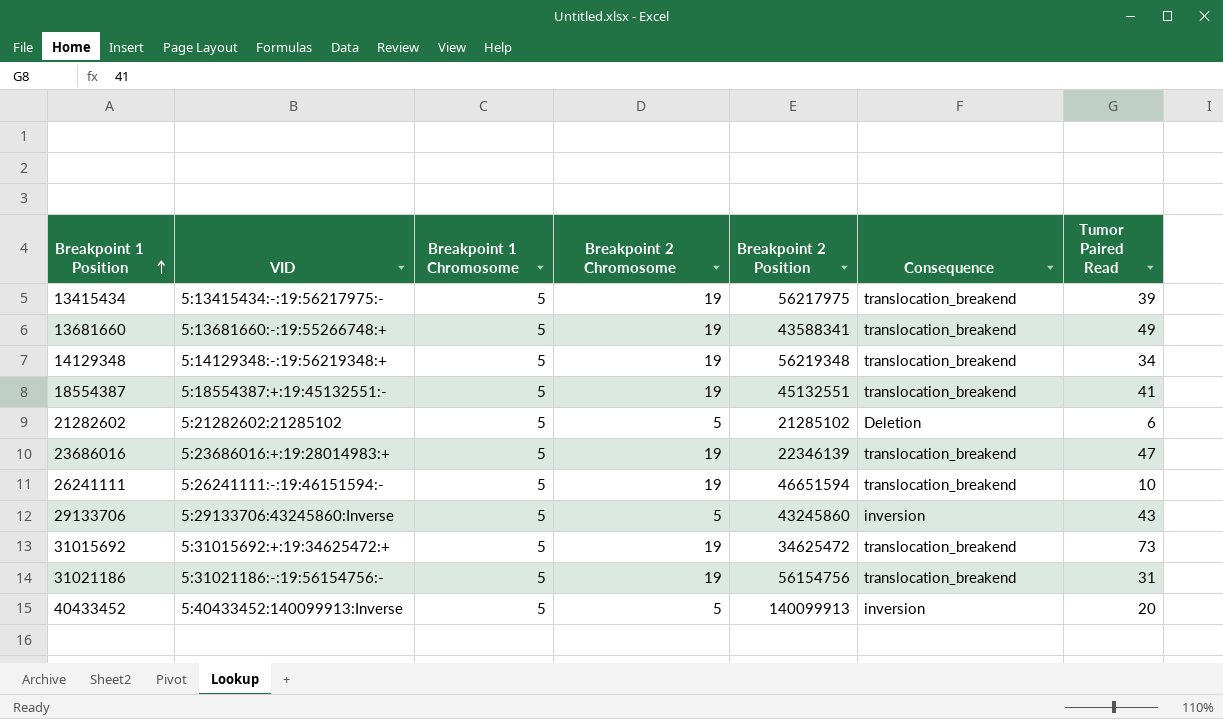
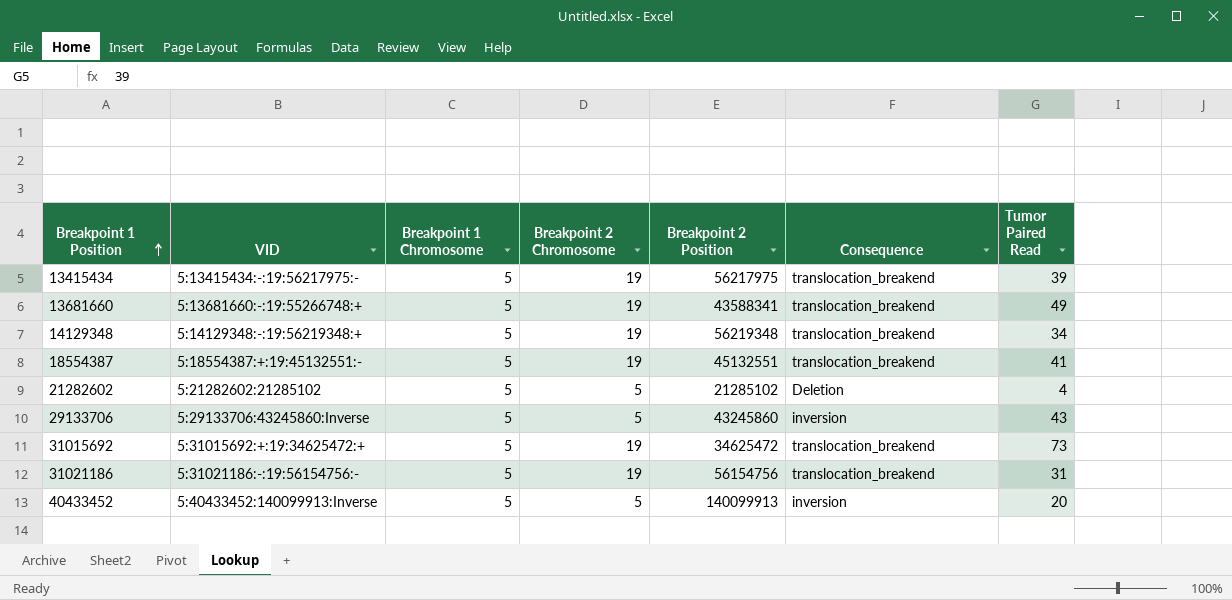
row 23686016: 5:23686016:+:19:28014983:+ | 5 | 19 | 22346139 | translocation_breakend | 47 -> none
row 26241111: 5:26241111:-:19:46151594:- | 5 | 19 | 46651594 | translocation_breakend | 10 -> none
21282602 | Tumor Paired Read: 6 -> 4

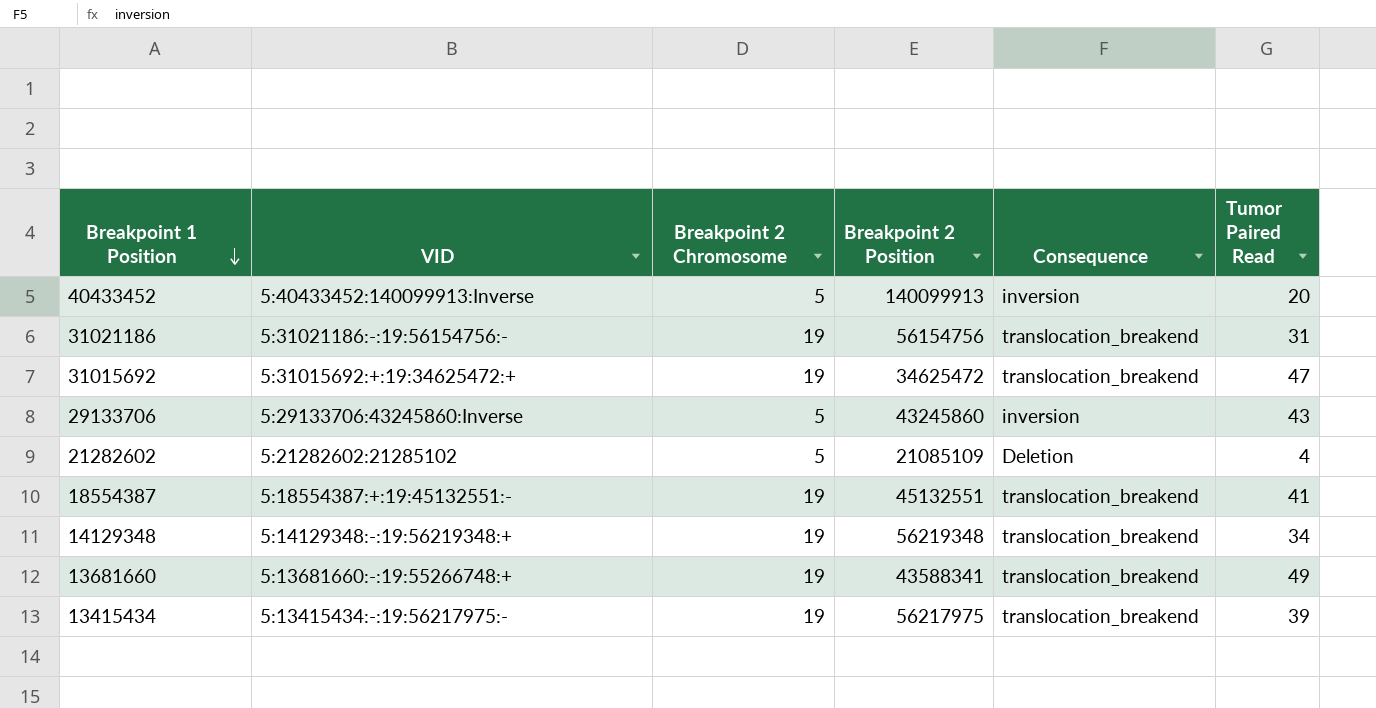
row order: Breakpoint 1 Position ascending -> Breakpoint 1 Position descending
column Breakpoint 1 Chromosome | position: 3 -> none
31015692 | Tumor Paired Read: 73 -> 47
21282602 | Breakpoint 2 Position: 21285102 -> 21085109

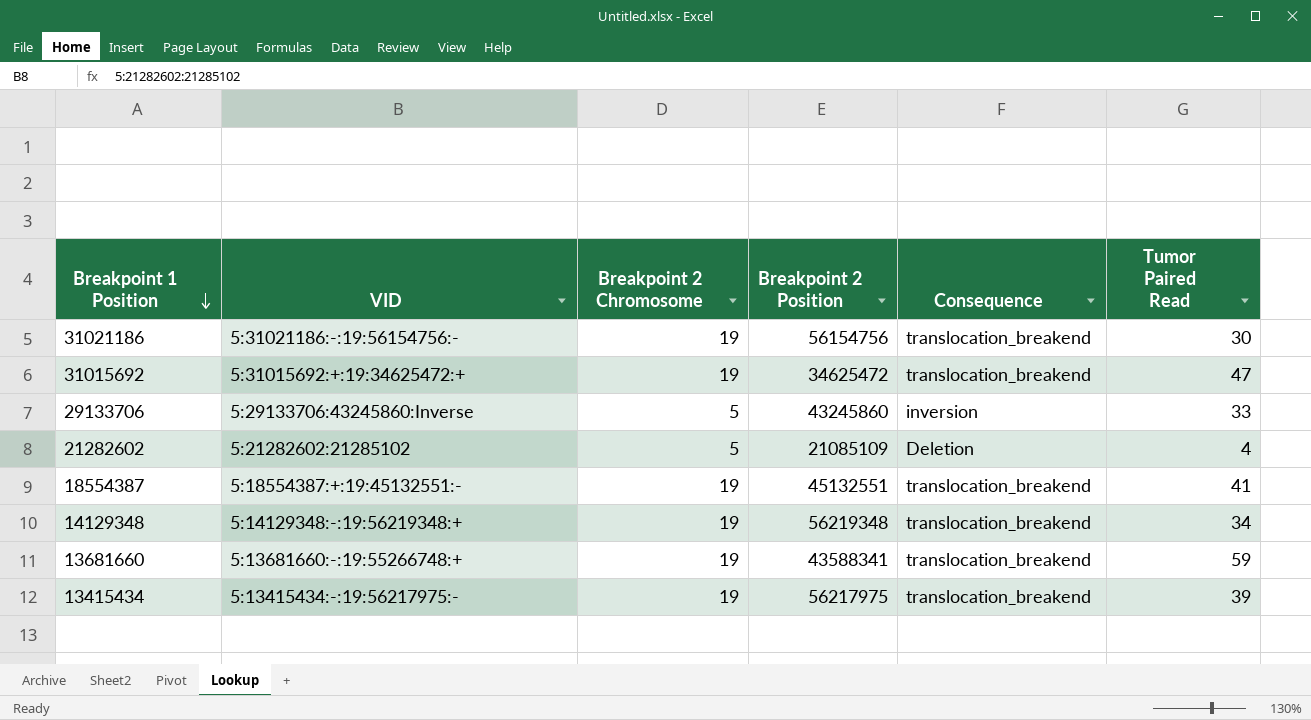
row 40433452: 5:40433452:140099913:Inverse | 5 | 140099913 | inversion | 20 -> none
31021186 | Tumor Paired Read: 31 -> 30
29133706 | Tumor Paired Read: 43 -> 33
13681660 | Tumor Paired Read: 49 -> 59

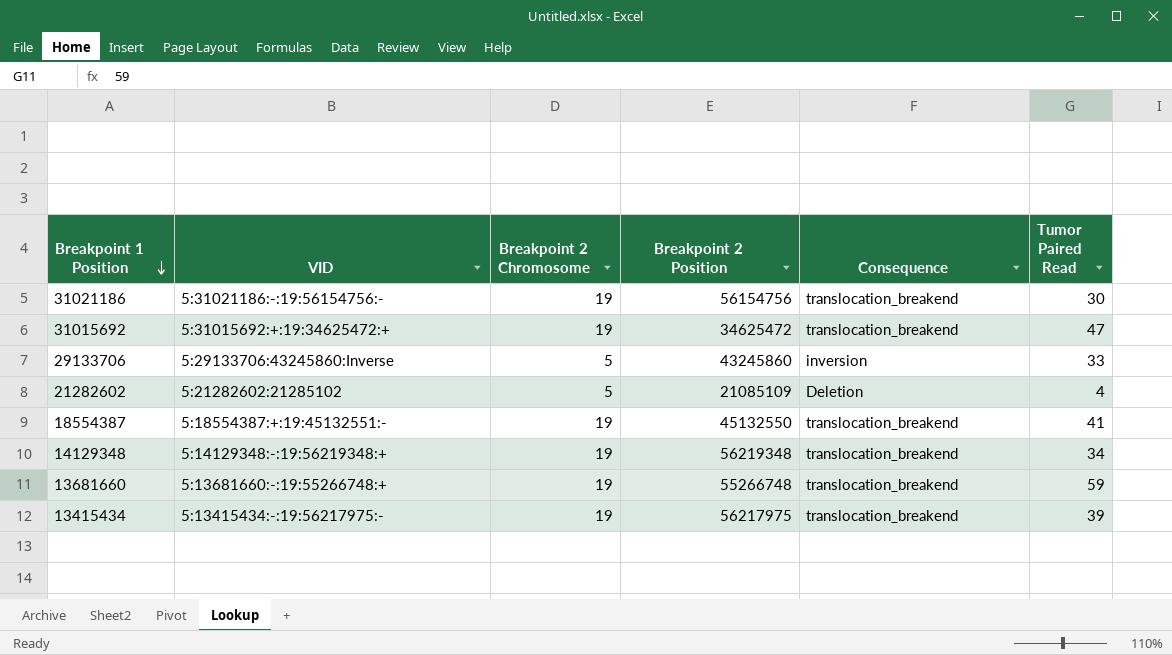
18554387 | Breakpoint 2 Position: 45132551 -> 45132550
13681660 | Breakpoint 2 Position: 43588341 -> 55266748

